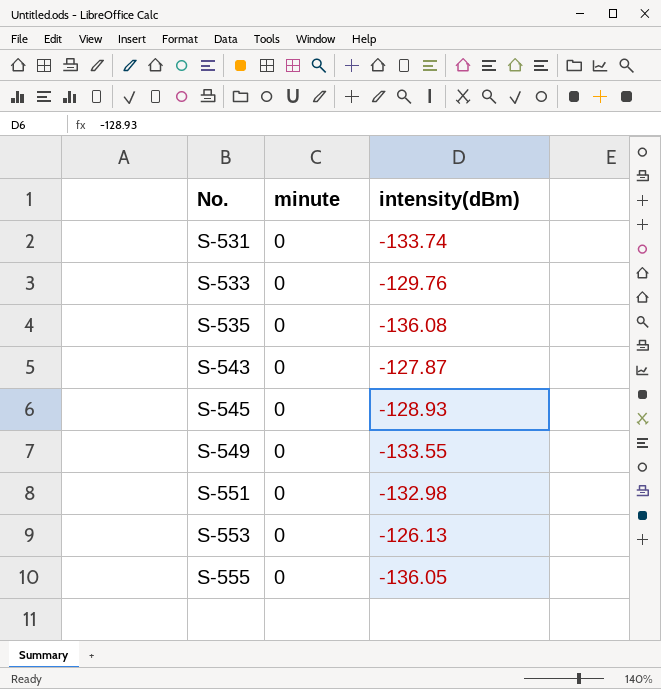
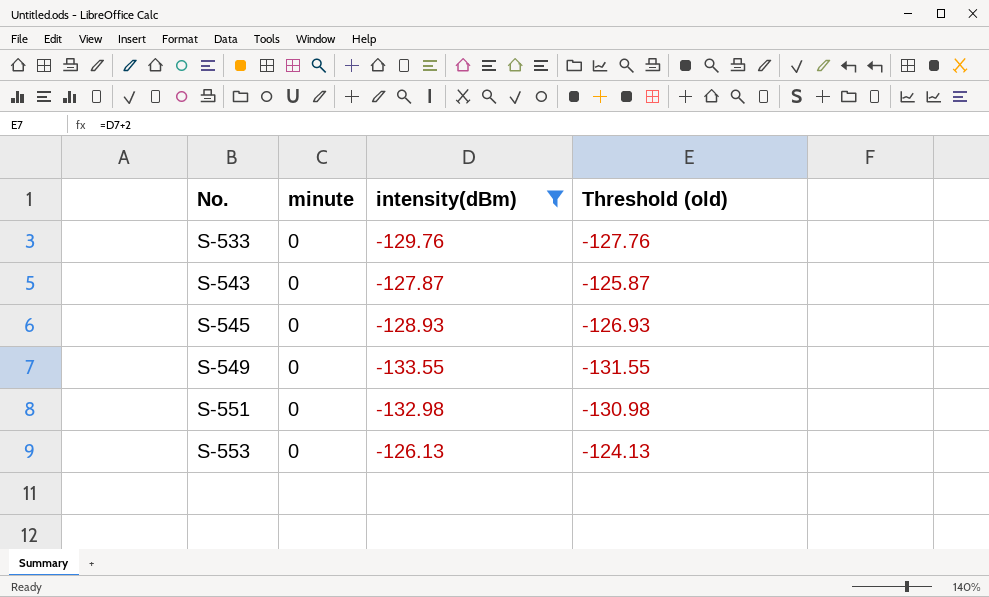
filter: none -> intensity(dBm) >= -133.55
column Threshold (old) | formula: none -> [intensity(dBm)] + 2

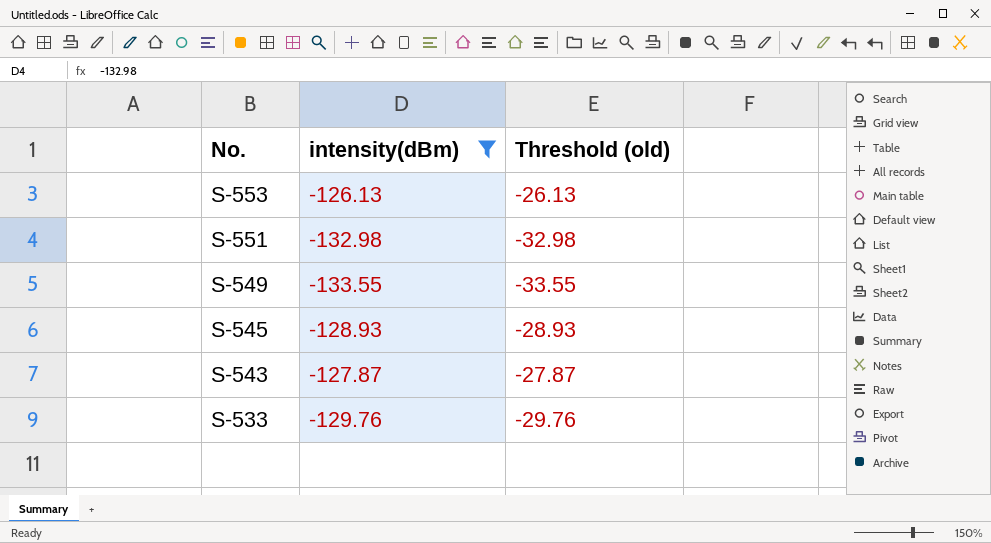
row order: No. ascending -> No. descending
column minute | position: 2 -> none
column Threshold (old) | formula: [intensity(dBm)] + 2 -> [intensity(dBm)] + 100

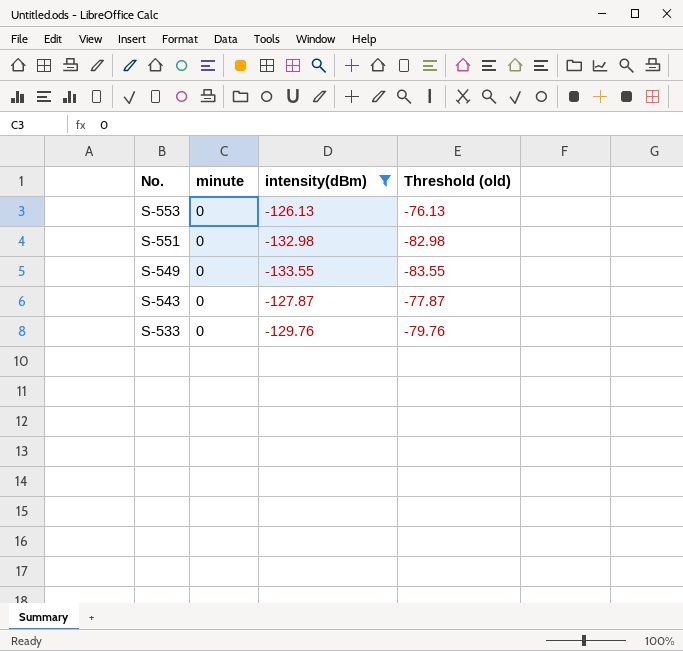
column minute | position: none -> 2
column Threshold (old) | formula: [intensity(dBm)] + 100 -> [intensity(dBm)] + 50
row S-545: -128.93 | -28.93 -> none

